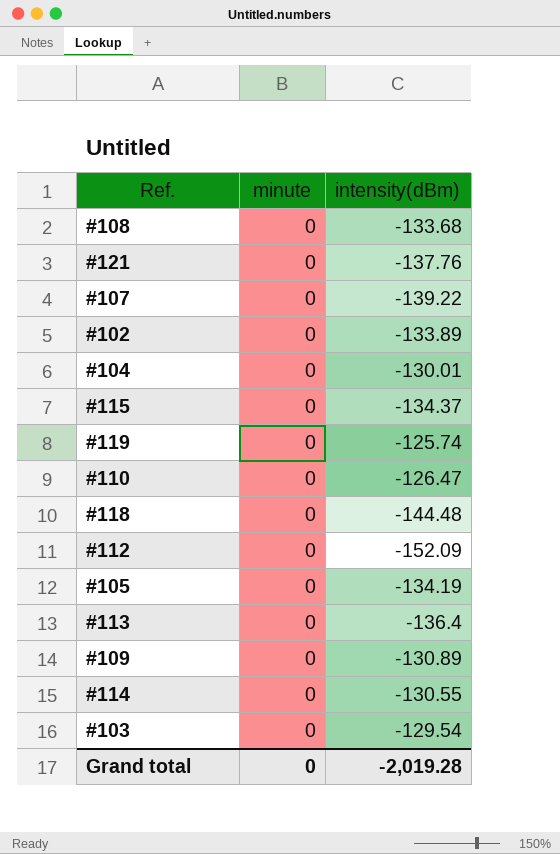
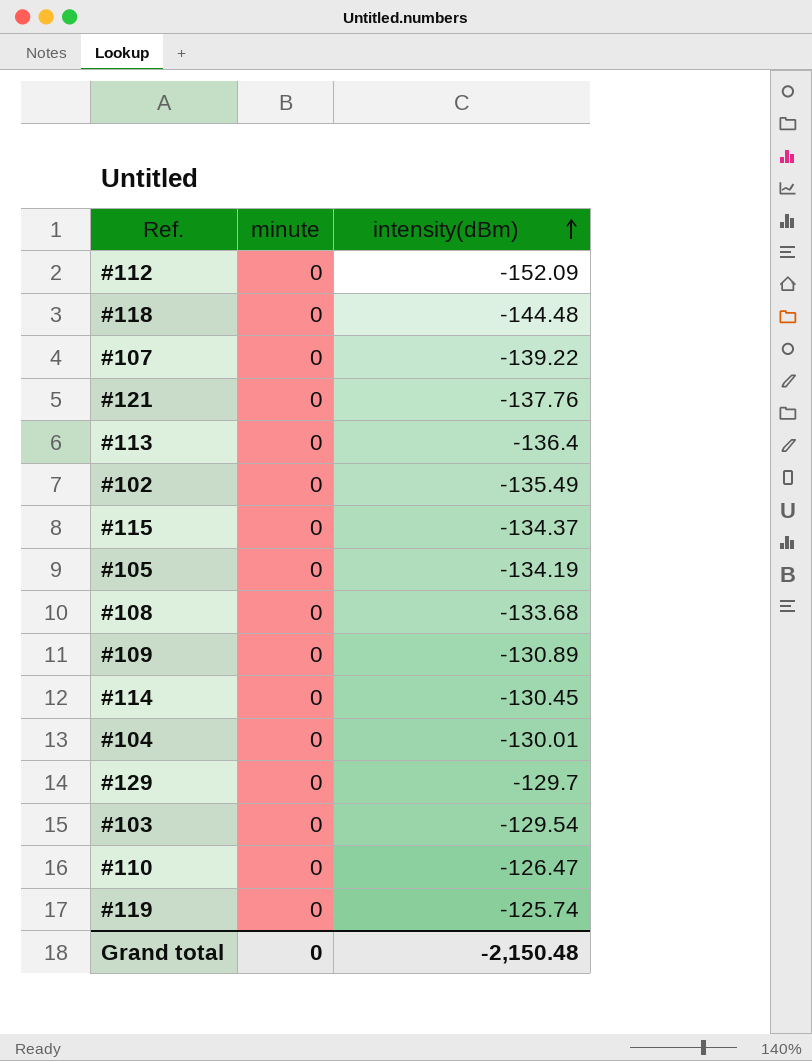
row order: none -> intensity(dBm) ascending
#102 | intensity(dBm): -133.89 -> -135.49
#114 | intensity(dBm): -130.55 -> -130.45
row #129: none -> 0 | -129.7
Grand total | intensity(dBm): -2,019.28 -> -2,150.48

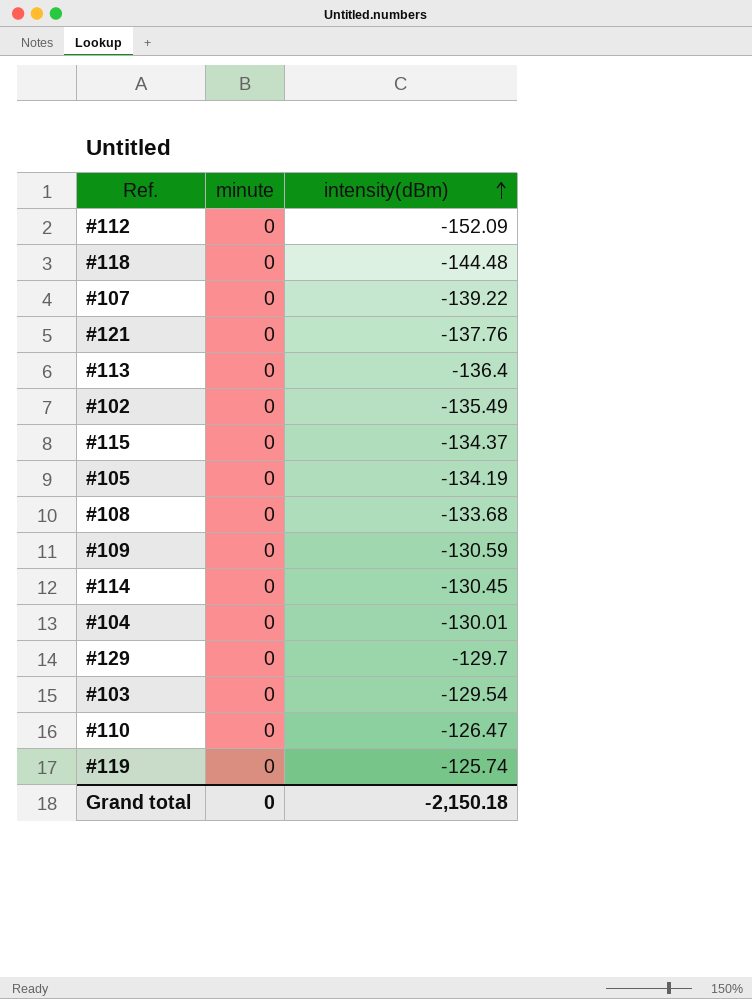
#109 | intensity(dBm): -130.89 -> -130.59
Grand total | intensity(dBm): -2,150.48 -> -2,150.18

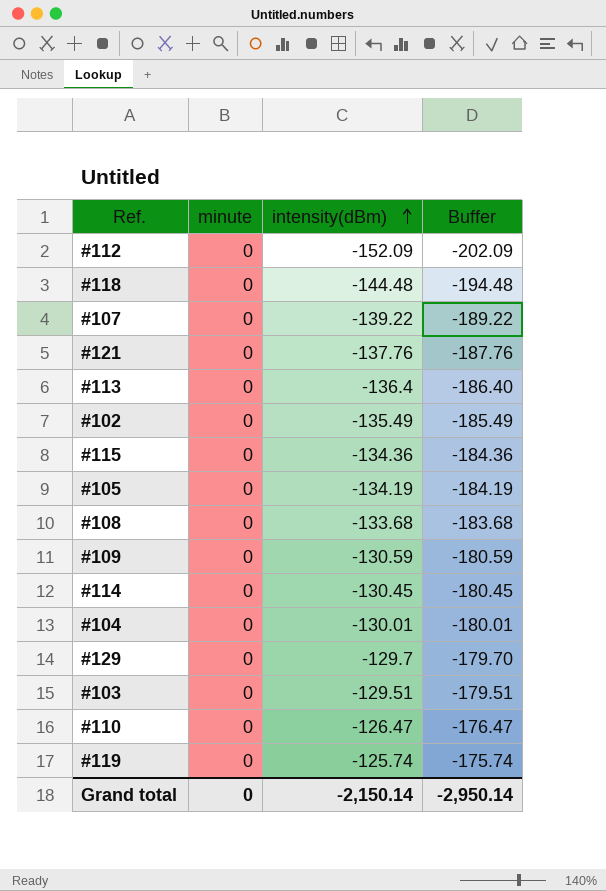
column Buffer | formula: none -> [intensity(dBm)] - 50
#115 | intensity(dBm): -134.37 -> -134.36
#103 | intensity(dBm): -129.54 -> -129.51
Grand total | intensity(dBm): -2,150.18 -> -2,150.14

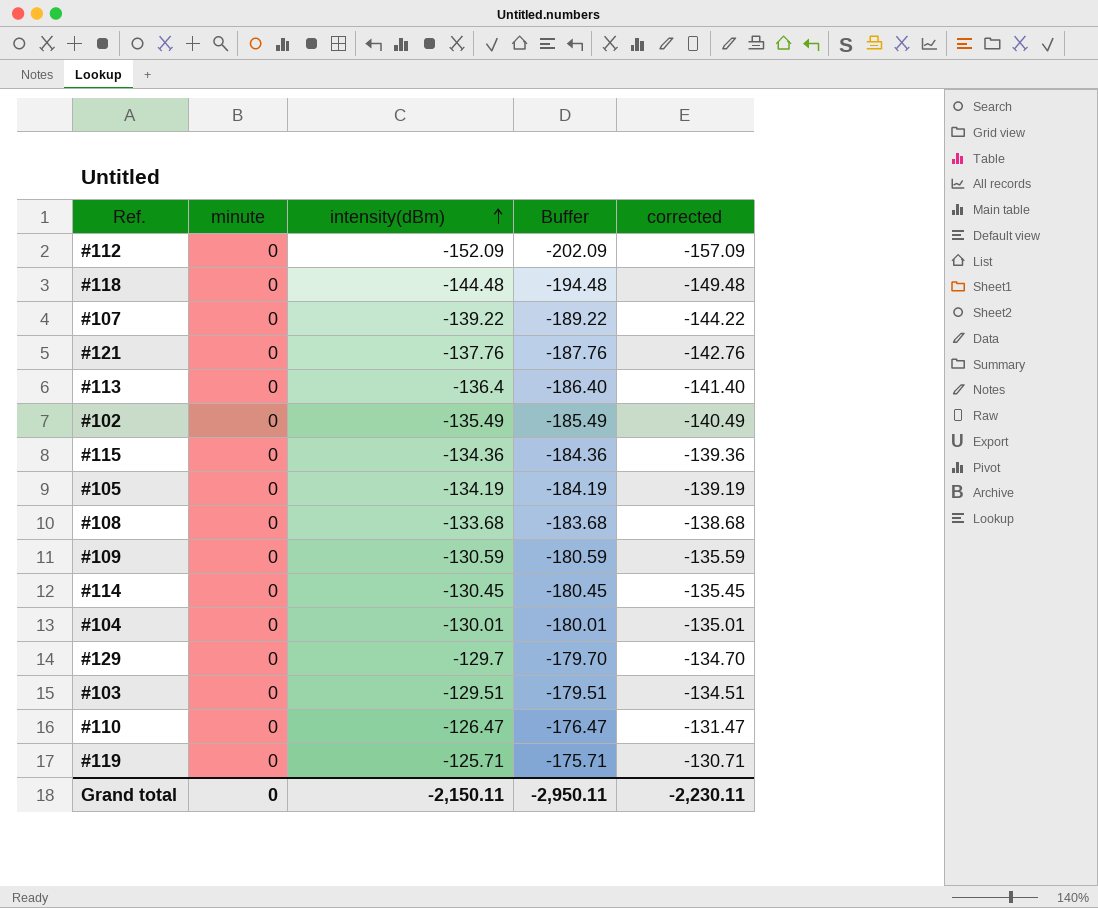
column corrected | formula: none -> [intensity(dBm)] - 5
#119 | intensity(dBm): -125.74 -> -125.71
#119 | Buffer: -175.74 -> -175.71
Grand total | intensity(dBm): -2,150.14 -> -2,150.11
Grand total | Buffer: -2,950.14 -> -2,950.11

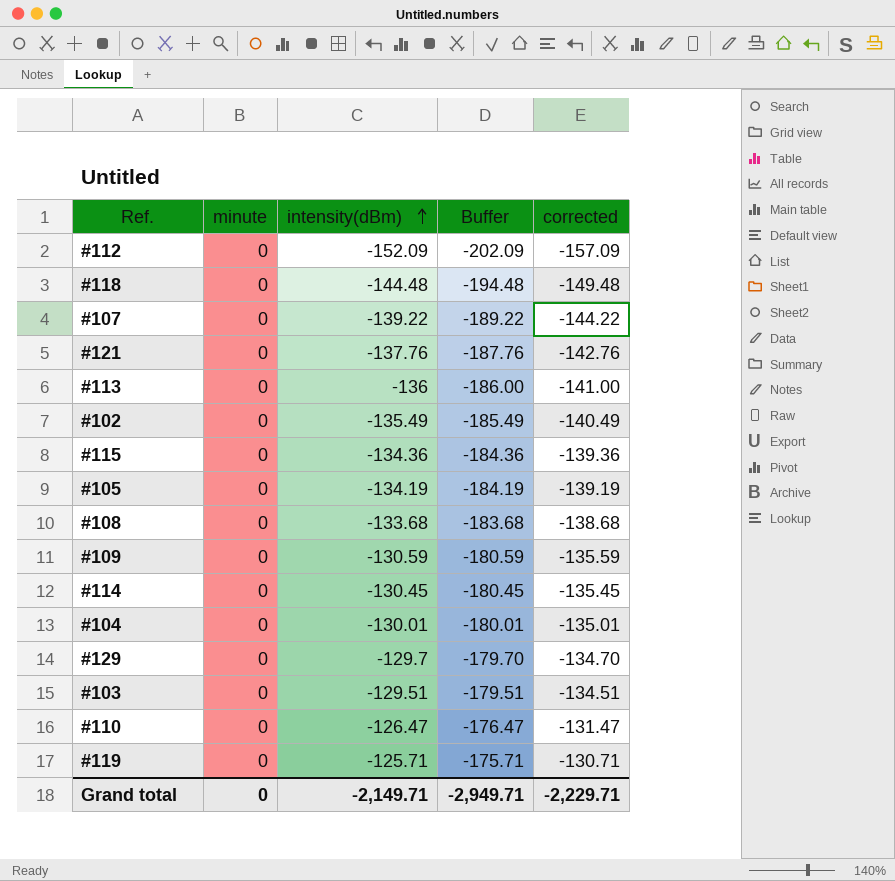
#113 | intensity(dBm): -136.4 -> -136
#113 | Buffer: -186.40 -> -186.00
#113 | corrected: -141.40 -> -141.00
Grand total | intensity(dBm): -2,150.11 -> -2,149.71
Grand total | Buffer: -2,950.11 -> -2,949.71
Grand total | corrected: -2,230.11 -> -2,229.71

